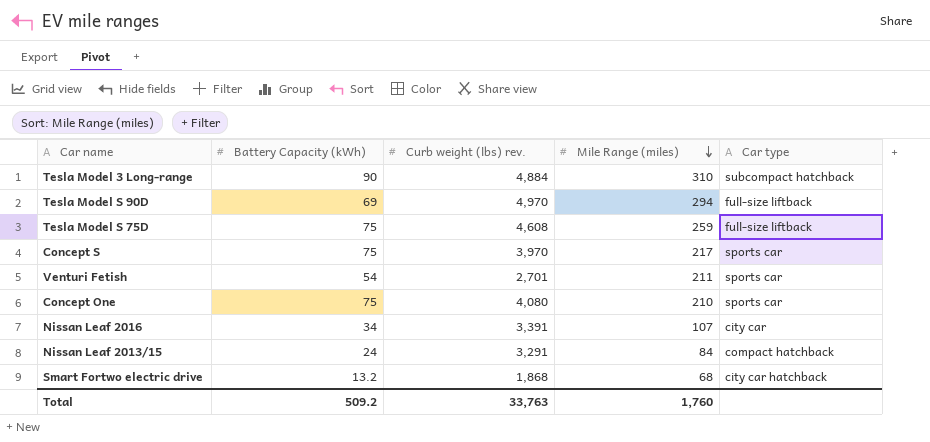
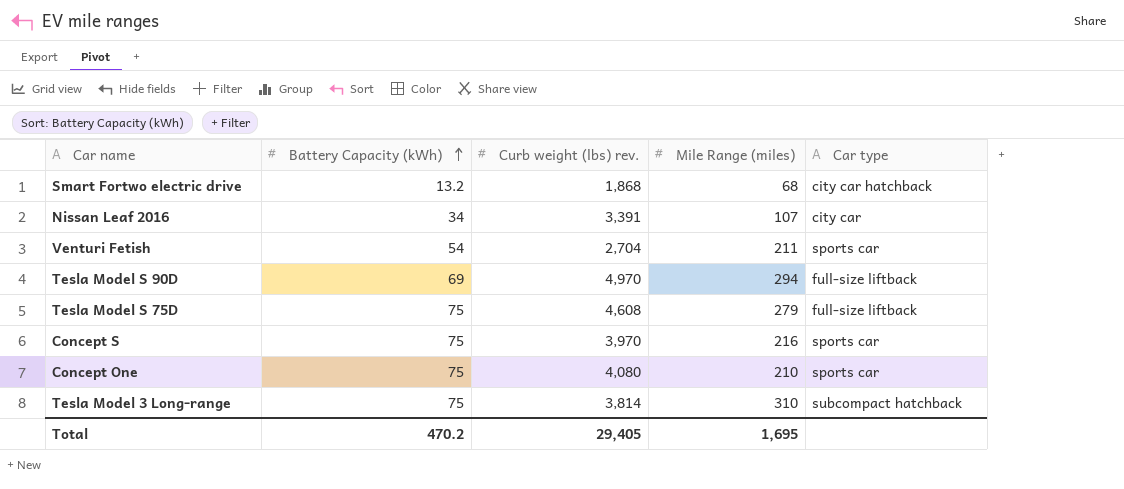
row order: Mile Range (miles) descending -> Battery Capacity (kWh) ascending
row Nissan Leaf 2013/15: 24 | 3,291 | 84 | compact hatchback -> none
Venturi Fetish | Curb weight (lbs) rev.: 2,701 -> 2,704
Tesla Model S 75D | Mile Range (miles): 259 -> 279
Concept S | Mile Range (miles): 217 -> 216
Tesla Model 3 Long-range | Battery Capacity (kWh): 90 -> 75
Tesla Model 3 Long-range | Curb weight (lbs) rev.: 4,884 -> 3,814
Total | Battery Capacity (kWh): 509.2 -> 470.2
Total | Curb weight (lbs) rev.: 33,763 -> 29,405
Total | Mile Range (miles): 1,760 -> 1,695

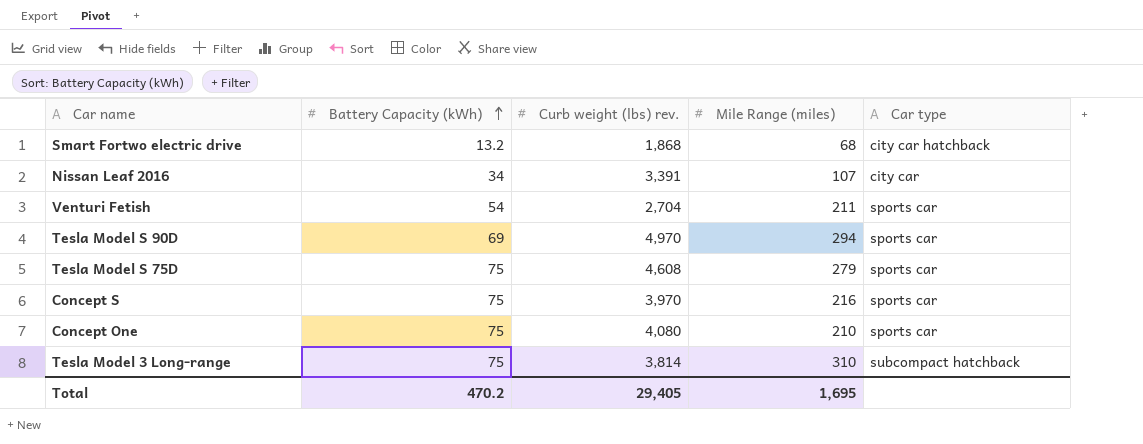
Tesla Model S 90D | Car type: full-size liftback -> sports car
Tesla Model S 75D | Car type: full-size liftback -> sports car

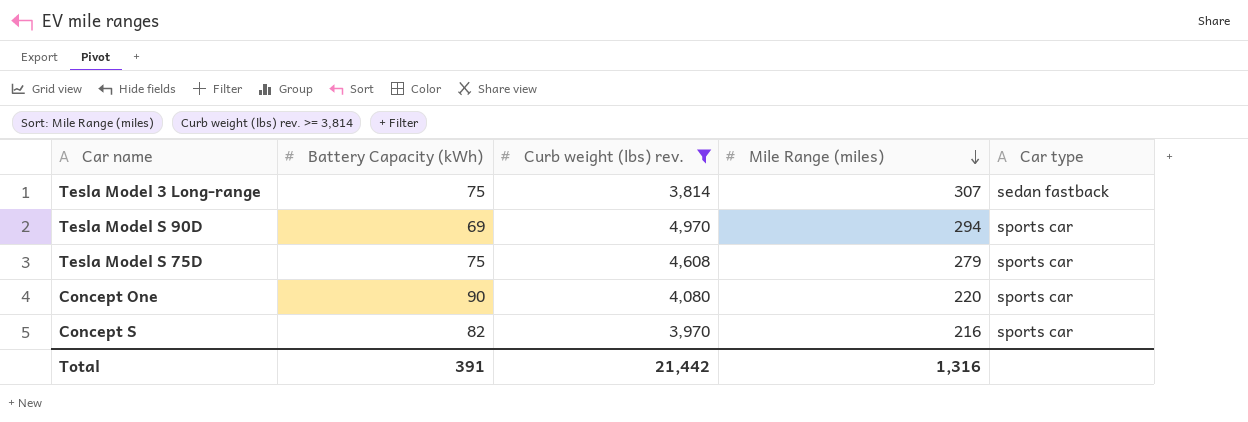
filter: none -> Curb weight (lbs) rev. >= 3,814
row order: Battery Capacity (kWh) ascending -> Mile Range (miles) descending
Tesla Model 3 Long-range | Mile Range (miles): 310 -> 307
Tesla Model 3 Long-range | Car type: subcompact hatchback -> sedan fastback
Concept One | Battery Capacity (kWh): 75 -> 90
Concept One | Mile Range (miles): 210 -> 220
Concept S | Battery Capacity (kWh): 75 -> 82
Total | Battery Capacity (kWh): 470.2 -> 391
Total | Curb weight (lbs) rev.: 29,405 -> 21,442
Total | Mile Range (miles): 1,695 -> 1,316

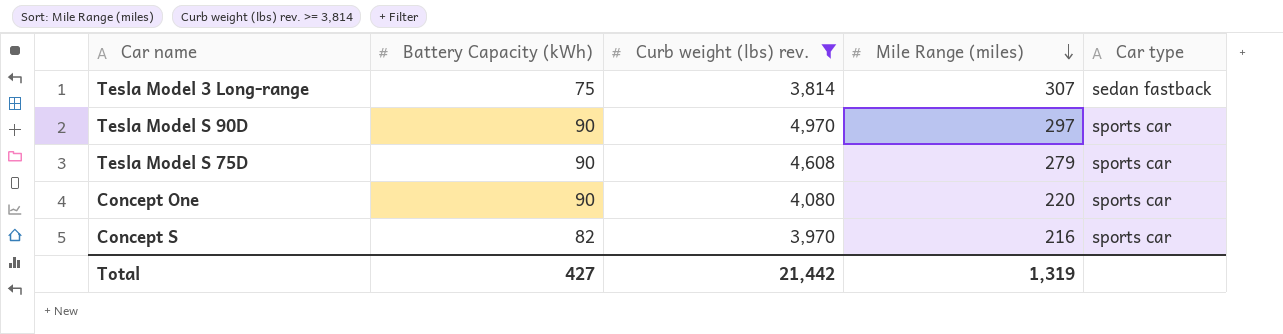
Tesla Model S 90D | Battery Capacity (kWh): 69 -> 90
Tesla Model S 90D | Mile Range (miles): 294 -> 297
Tesla Model S 75D | Battery Capacity (kWh): 75 -> 90
Total | Battery Capacity (kWh): 391 -> 427
Total | Mile Range (miles): 1,316 -> 1,319

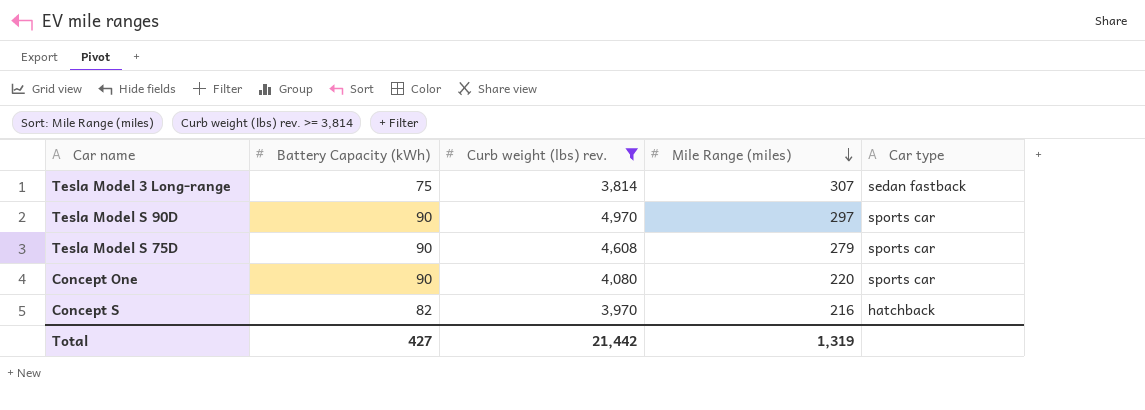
Concept S | Car type: sports car -> hatchback

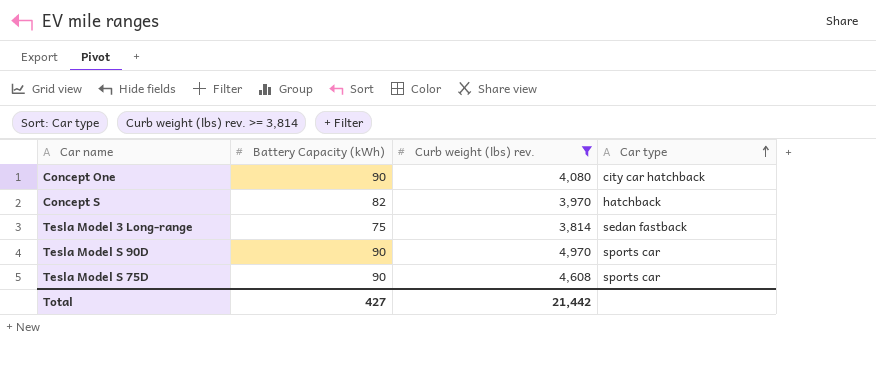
row order: Mile Range (miles) descending -> Car type ascending
column Mile Range (miles) | position: 4 -> none
Concept One | Car type: sports car -> city car hatchback

